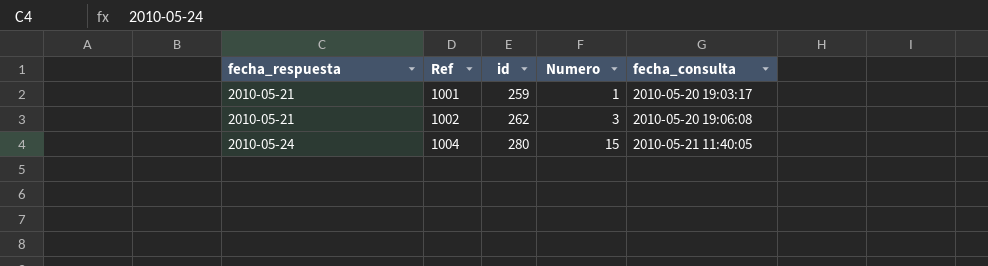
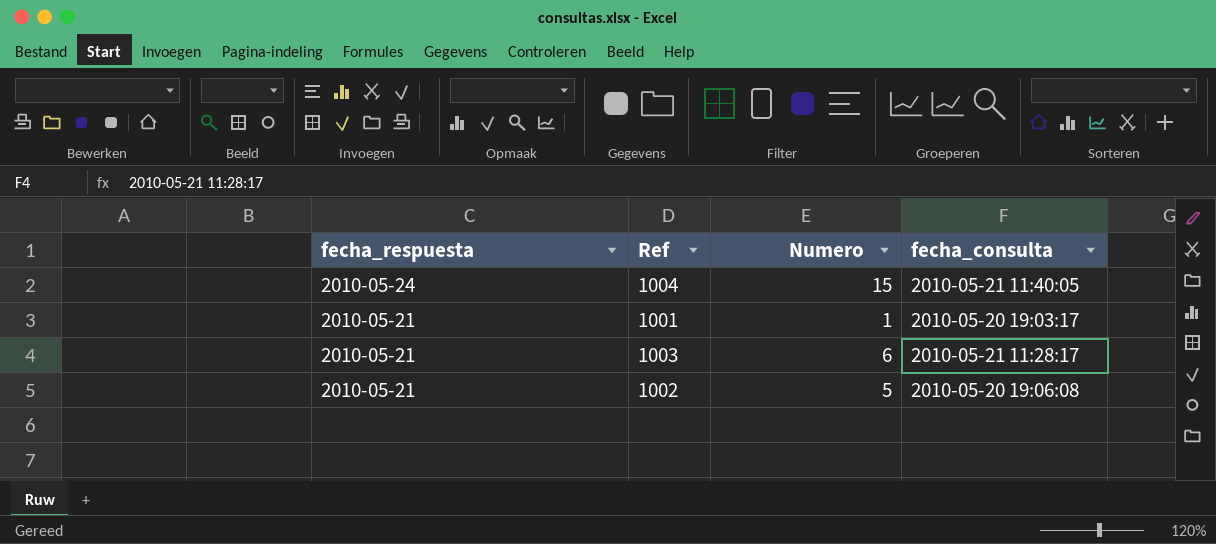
row order: fecha_respuesta ascending -> fecha_respuesta descending
column id | position: 3 -> none
row 1003: none -> 2010-05-21 | 6 | 2010-05-21 11:28:17
1002 | Numero: 3 -> 5

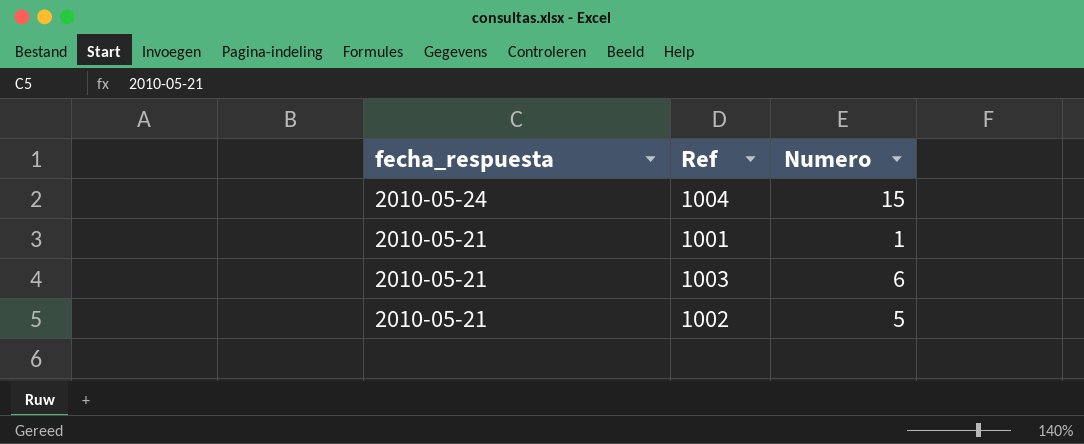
column fecha_consulta | position: 4 -> none

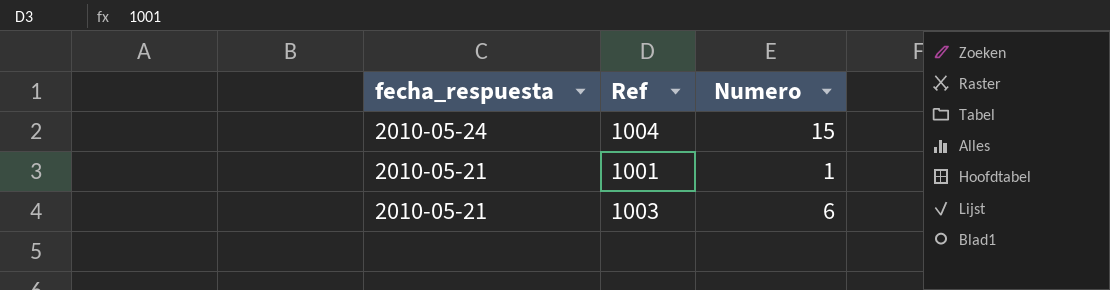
row 1002: 2010-05-21 | 5 -> none

